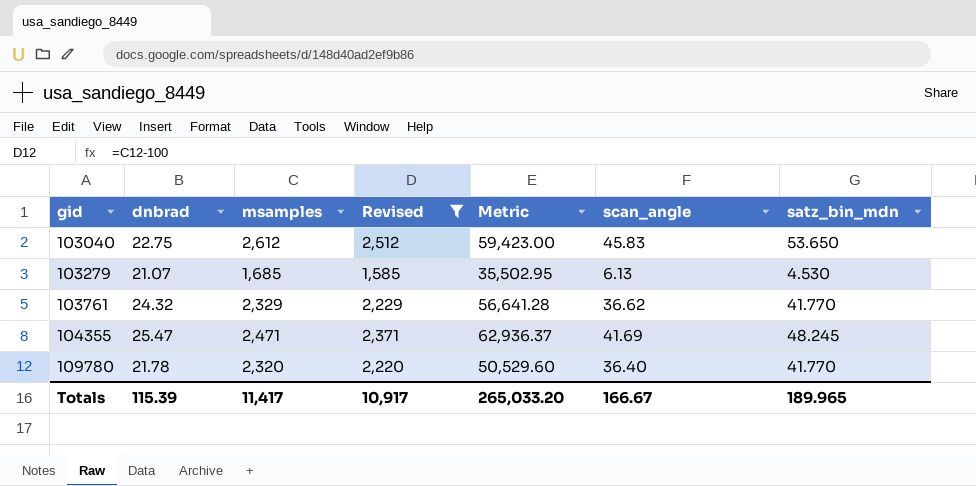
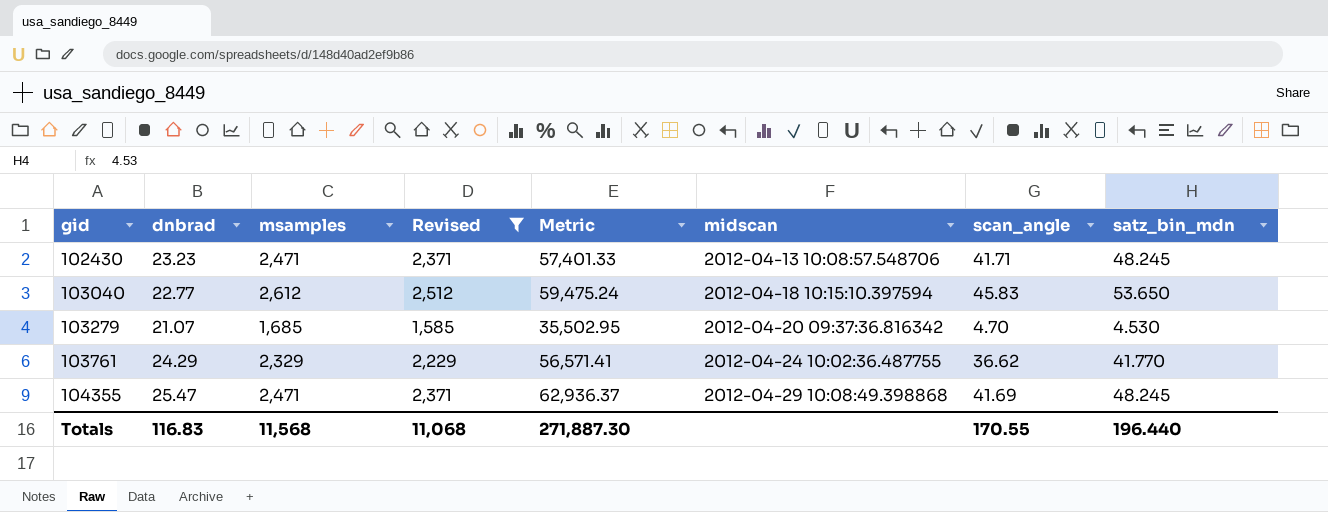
column midscan | position: none -> 6
row 109780: 21.78 | 2,320 | 2,220 | 50,529.60 | 36.40 | 41.770 -> none
row 102430: none -> 23.23 | 2,471 | 2,371 | 57,401.33 | 2012-04-13 10:08:57.548706 | 41.71 | 48.245
103040 | dnbrad: 22.75 -> 22.77
103040 | Metric: 59,423.00 -> 59,475.24
103279 | scan_angle: 6.13 -> 4.70
103761 | dnbrad: 24.32 -> 24.29
103761 | Metric: 56,641.28 -> 56,571.41
Totals | dnbrad: 115.39 -> 116.83
Totals | msamples: 11,417 -> 11,568
Totals | Revised: 10,917 -> 11,068
Totals | Metric: 265,033.20 -> 271,887.30
Totals | scan_angle: 166.67 -> 170.55
Totals | satz_bin_mdn: 189.965 -> 196.440

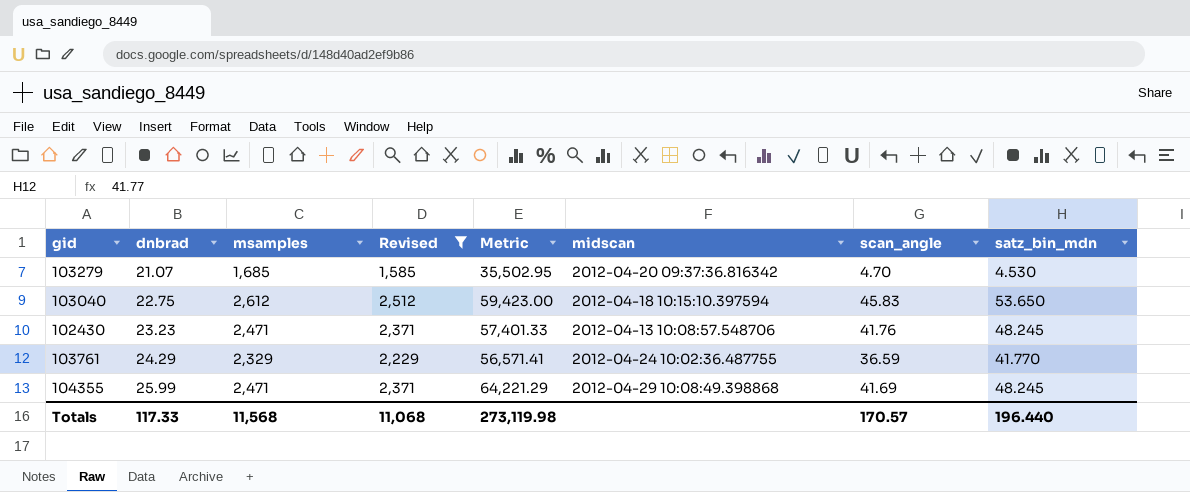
row order: gid ascending -> dnbrad ascending
103040 | dnbrad: 22.77 -> 22.75
103040 | Metric: 59,475.24 -> 59,423.00
102430 | scan_angle: 41.71 -> 41.76
103761 | scan_angle: 36.62 -> 36.59
104355 | dnbrad: 25.47 -> 25.99
104355 | Metric: 62,936.37 -> 64,221.29
Totals | dnbrad: 116.83 -> 117.33
Totals | Metric: 271,887.30 -> 273,119.98
Totals | scan_angle: 170.55 -> 170.57

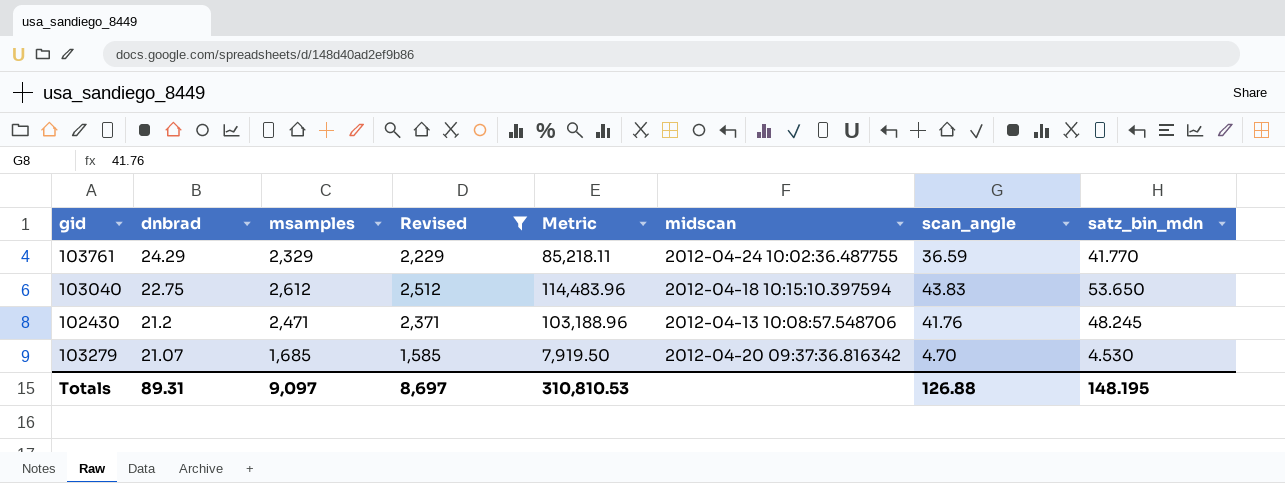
row order: dnbrad ascending -> dnbrad descending
column Metric | formula: [dnbrad] * [msamples] -> [msamples] * [scan_angle]
row 104355: 25.99 | 2,471 | 2,371 | 64,221.29 | 2012-04-29 10:08:49.398868 | 41.69 | 48.245 -> none
103040 | scan_angle: 45.83 -> 43.83
102430 | dnbrad: 23.23 -> 21.2
Totals | dnbrad: 117.33 -> 89.31
Totals | msamples: 11,568 -> 9,097
Totals | Revised: 11,068 -> 8,697
Totals | Metric: 273,119.98 -> 310,810.53
Totals | scan_angle: 170.57 -> 126.88
Totals | satz_bin_mdn: 196.440 -> 148.195

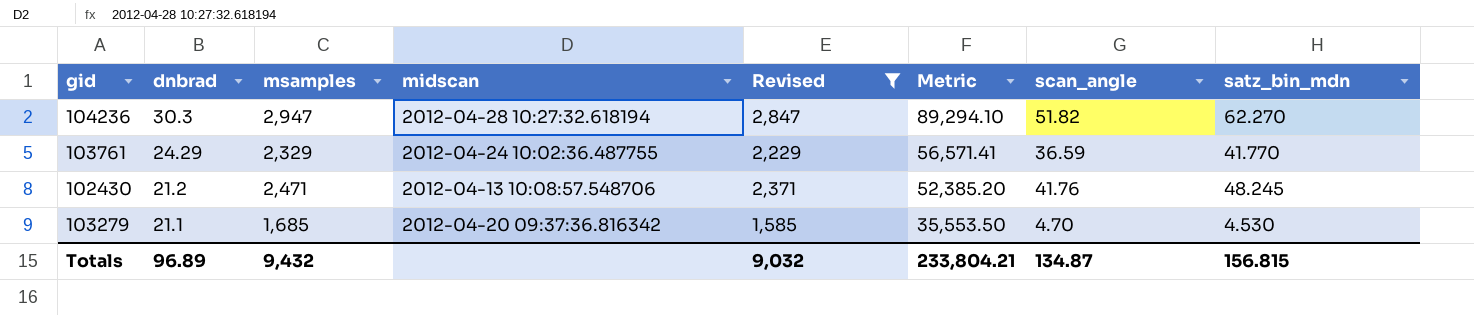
column midscan | position: 6 -> 4
column Metric | formula: [msamples] * [scan_angle] -> [dnbrad] * [msamples]
row 103040: 22.75 | 2,612 | 2,512 | 114,483.96 | 2012-04-18 10:15:10.397594 | 43.83 | 53.650 -> none
row 104236: none -> 30.3 | 2,947 | 2012-04-28 10:27:32.618194 | 2,847 | 89,294.10 | 51.82 | 62.270
103279 | dnbrad: 21.07 -> 21.1
Totals | dnbrad: 89.31 -> 96.89
Totals | msamples: 9,097 -> 9,432
Totals | Revised: 8,697 -> 9,032
Totals | Metric: 310,810.53 -> 233,804.21
Totals | scan_angle: 126.88 -> 134.87
Totals | satz_bin_mdn: 148.195 -> 156.815

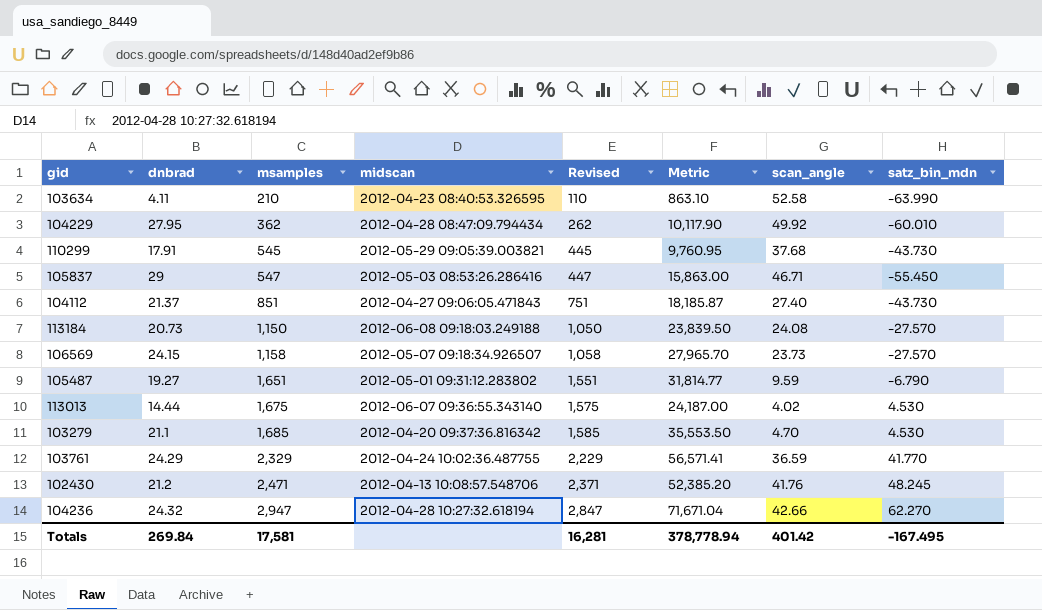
filter: Revised >= 1,585 -> none
row order: dnbrad descending -> msamples ascending
104236 | dnbrad: 30.3 -> 24.32
104236 | Metric: 89,294.10 -> 71,671.04
104236 | scan_angle: 51.82 -> 42.66
Totals | dnbrad: 96.89 -> 269.84
Totals | msamples: 9,432 -> 17,581
Totals | Revised: 9,032 -> 16,281
Totals | Metric: 233,804.21 -> 378,778.94
Totals | scan_angle: 134.87 -> 401.42
Totals | satz_bin_mdn: 156.815 -> -167.495

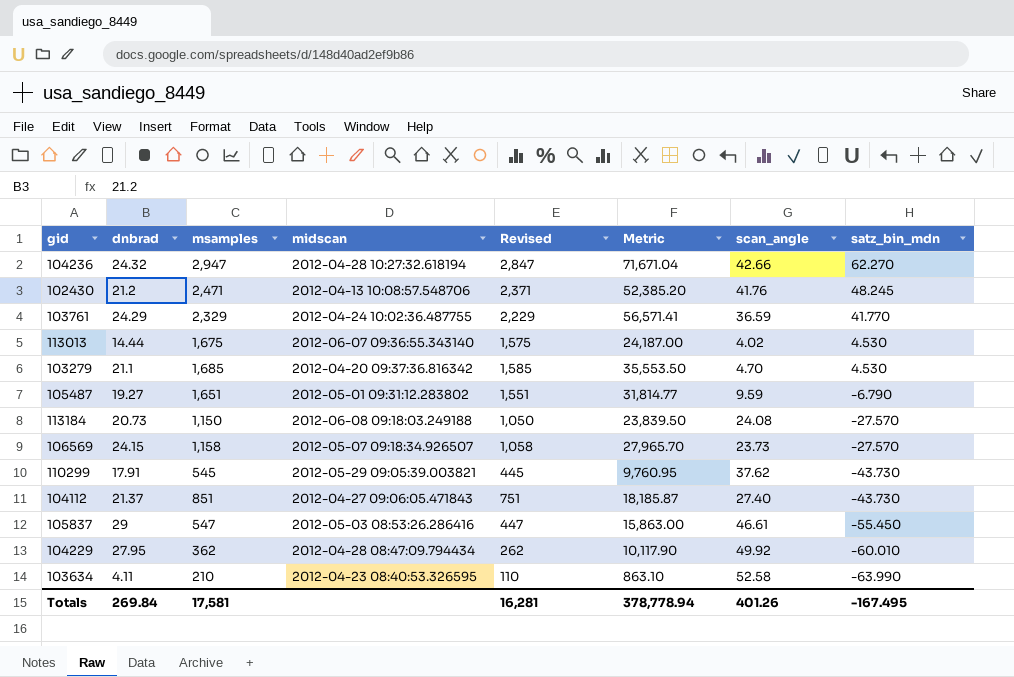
row order: msamples ascending -> satz_bin_mdn descending
110299 | scan_angle: 37.68 -> 37.62
105837 | scan_angle: 46.71 -> 46.61
Totals | scan_angle: 401.42 -> 401.26

